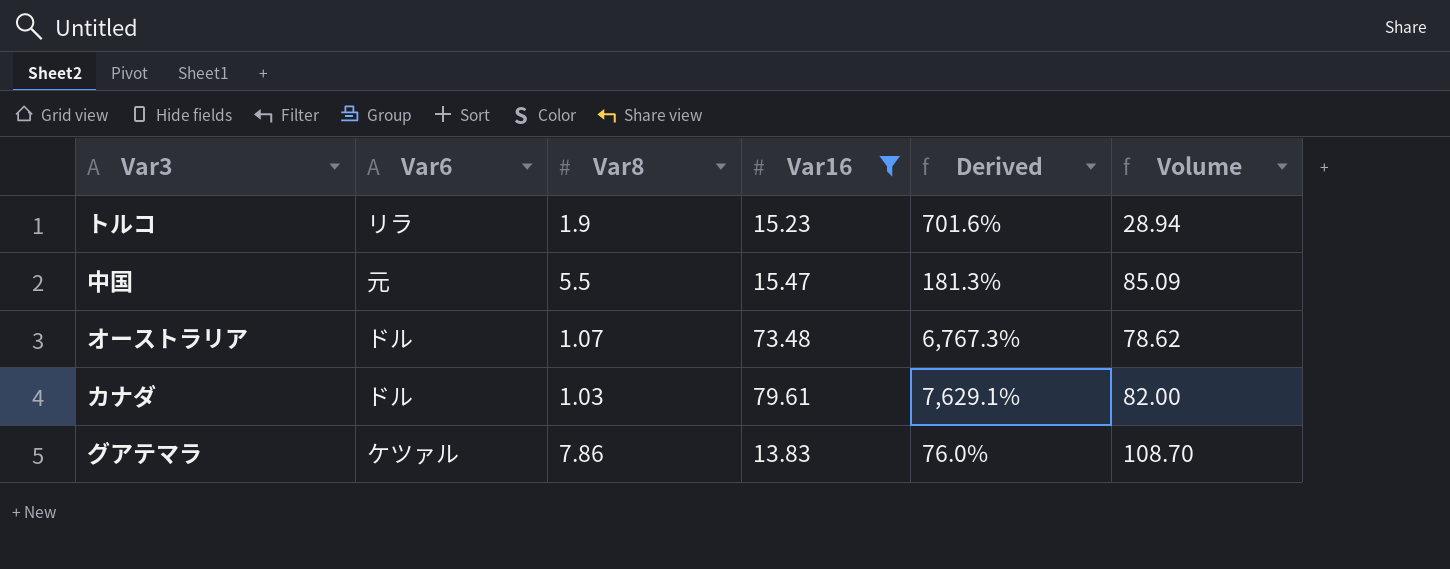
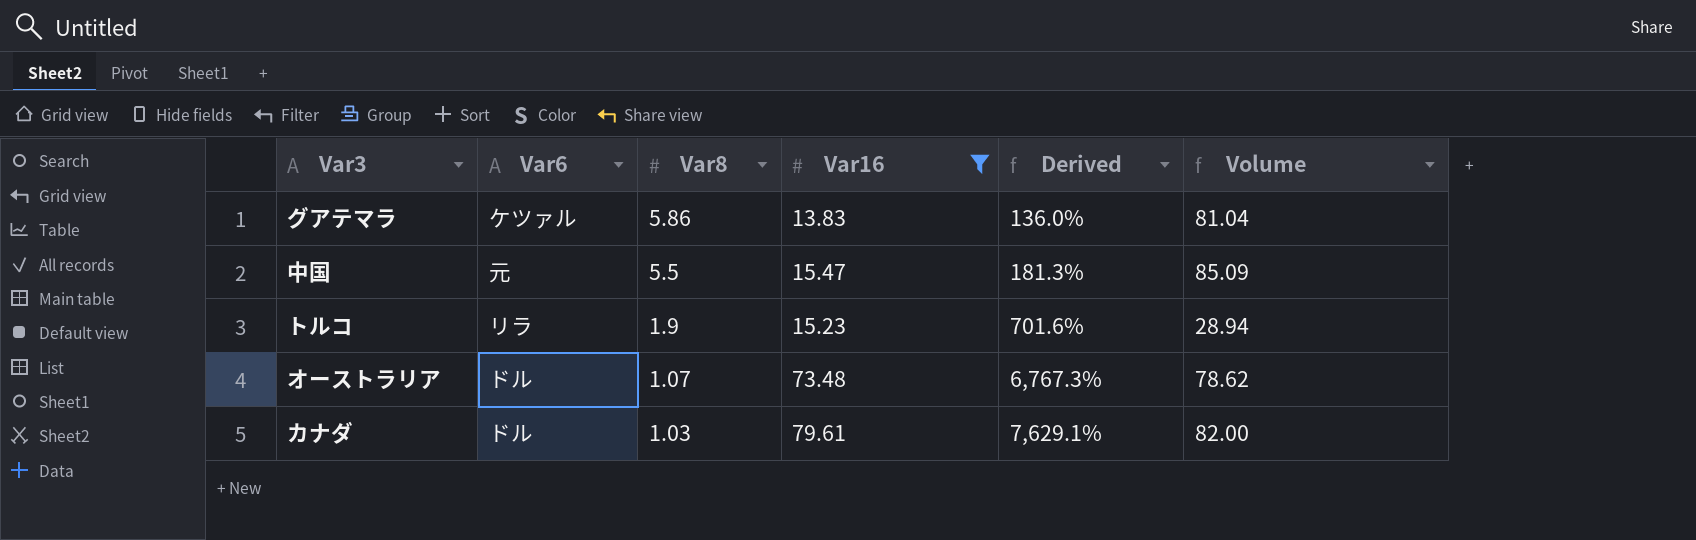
row order: none -> Var8 descending
グアテマラ | Var8: 7.86 -> 5.86
グアテマラ | Derived: 76.0% -> 136.0%
グアテマラ | Volume: 108.70 -> 81.04

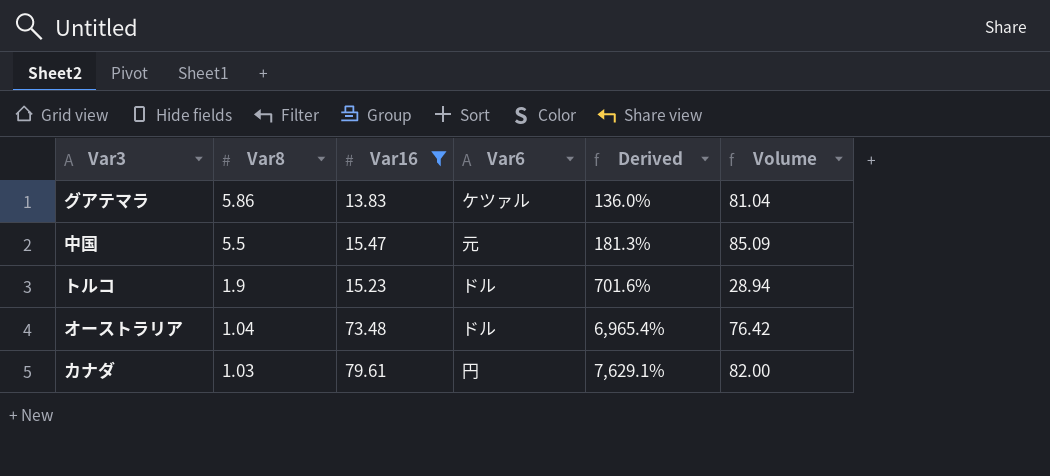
column Var6 | position: 2 -> 4
トルコ | Var6: リラ -> ドル
オーストラリア | Var8: 1.07 -> 1.04
オーストラリア | Derived: 6,767.3% -> 6,965.4%
オーストラリア | Volume: 78.62 -> 76.42
カナダ | Var6: ドル -> 円

